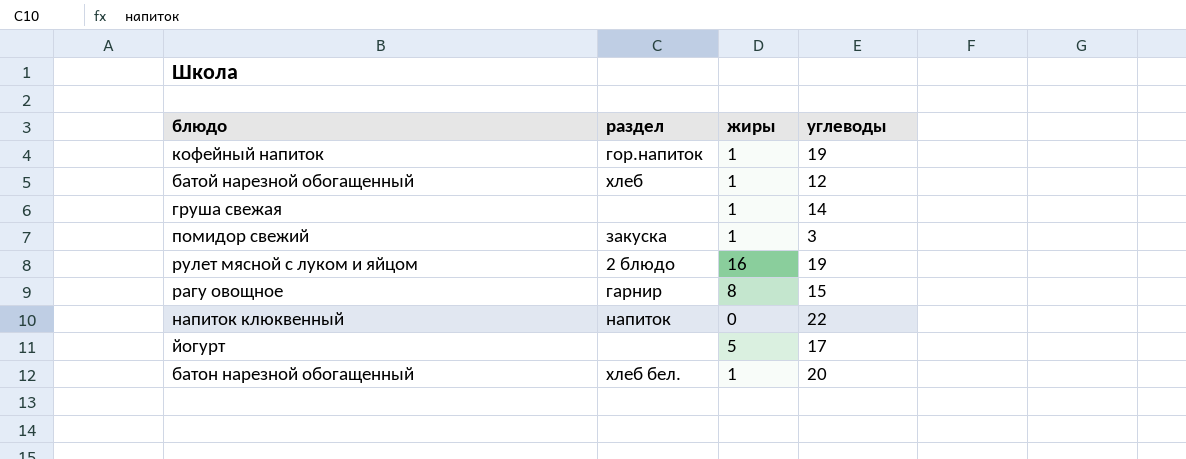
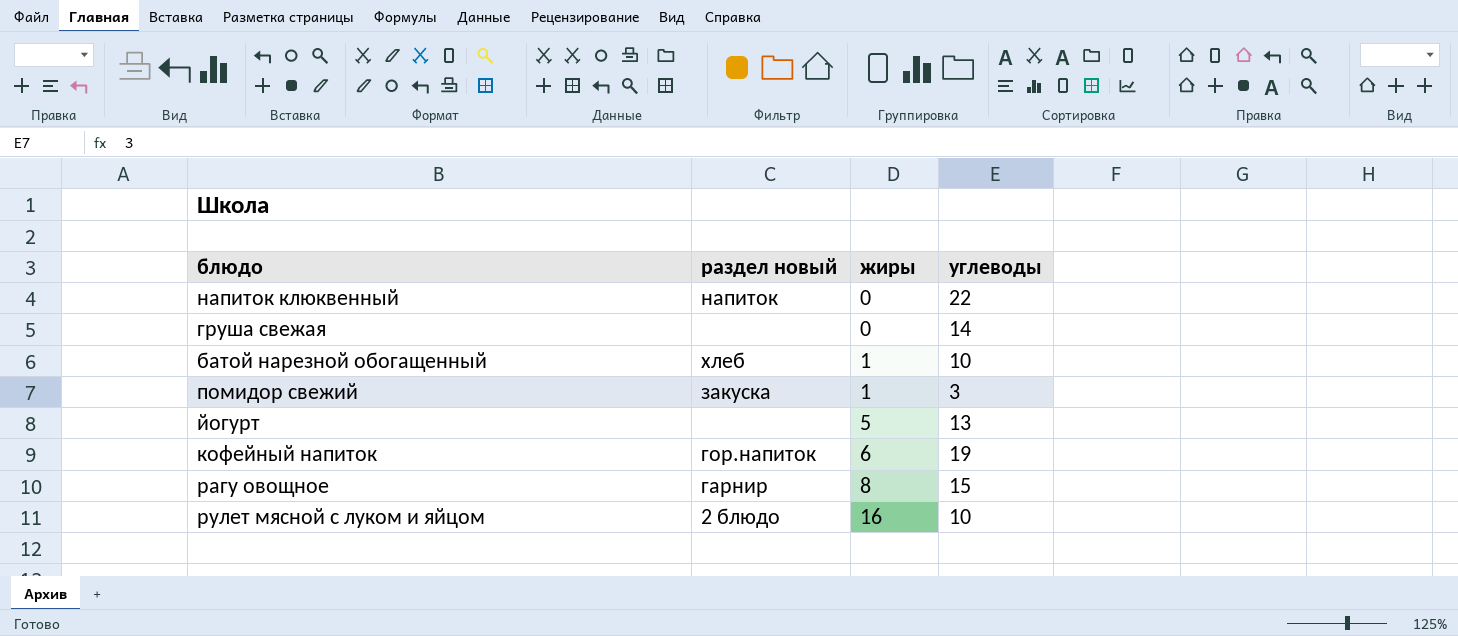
row order: none -> жиры ascending
column name: раздел -> раздел новый
row батон нарезной обогащенный: хлеб бел. | 1 | 20 -> none
груша свежая | жиры: 1 -> 0
батой нарезной обогащенный | углеводы: 12 -> 10
йогурт | углеводы: 17 -> 13
кофейный напиток | жиры: 1 -> 6
рулет мясной с луком и яйцом | углеводы: 19 -> 10

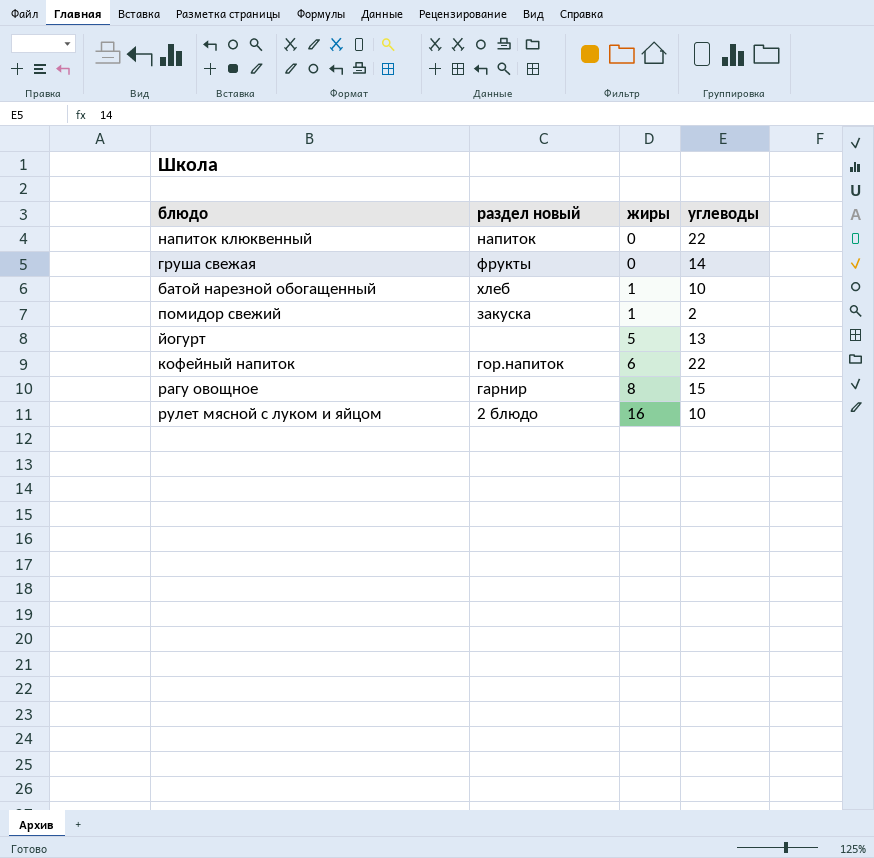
груша свежая | раздел новый: none -> фрукты
помидор свежий | углеводы: 3 -> 2
кофейный напиток | углеводы: 19 -> 22

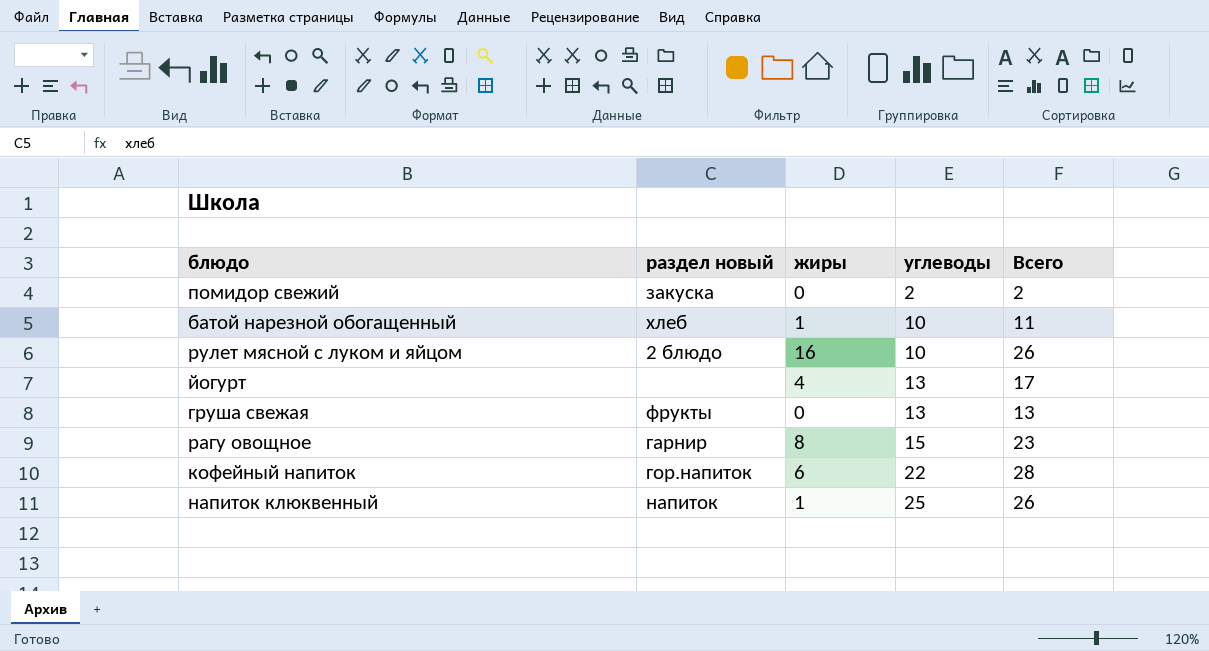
row order: жиры ascending -> углеводы ascending
column Всего | formula: none -> [жиры] + [углеводы]
помидор свежий | жиры: 1 -> 0
йогурт | жиры: 5 -> 4
груша свежая | углеводы: 14 -> 13
напиток клюквенный | жиры: 0 -> 1
напиток клюквенный | углеводы: 22 -> 25

